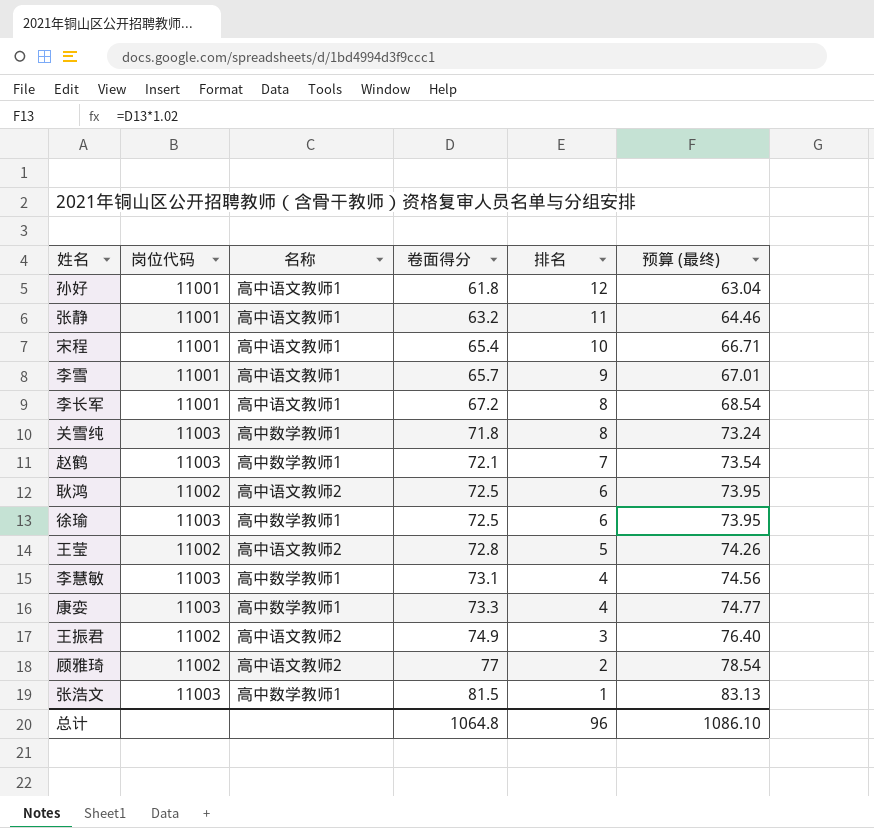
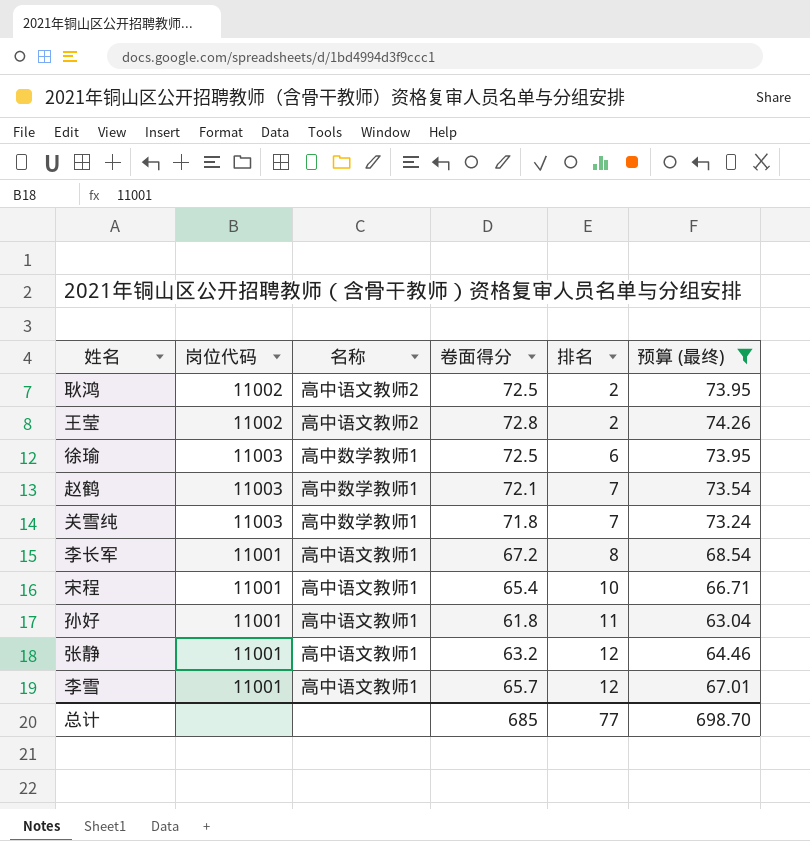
filter: none -> 预算 (最终) <= 74.26
row order: 卷面得分 ascending -> 排名 ascending
耿鸿 | 排名: 6 -> 2
王莹 | 排名: 5 -> 2
关雪纯 | 排名: 8 -> 7
孙好 | 排名: 12 -> 11
张静 | 排名: 11 -> 12
李雪 | 排名: 9 -> 12
总计 | 卷面得分: 1064.8 -> 685
总计 | 排名: 96 -> 77
总计 | 预算 (最终): 1086.10 -> 698.70

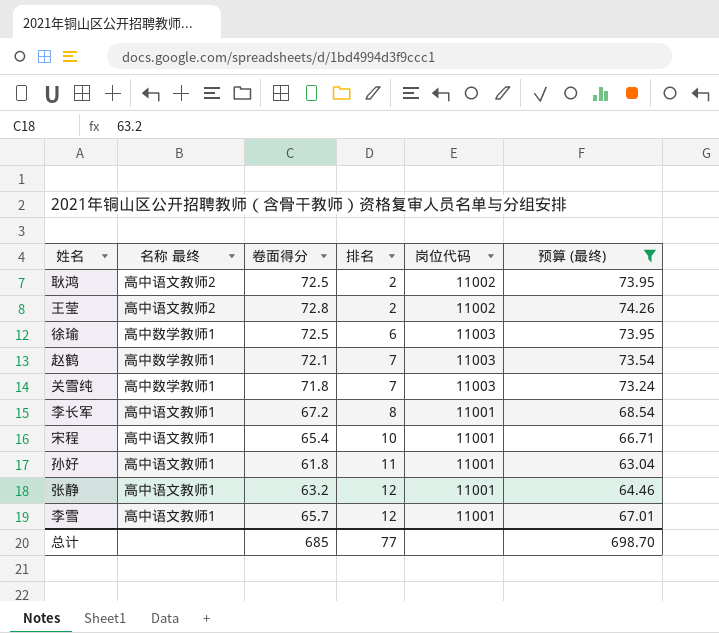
column name: 名称 -> 名称 最终
column 岗位代码 | position: 2 -> 5

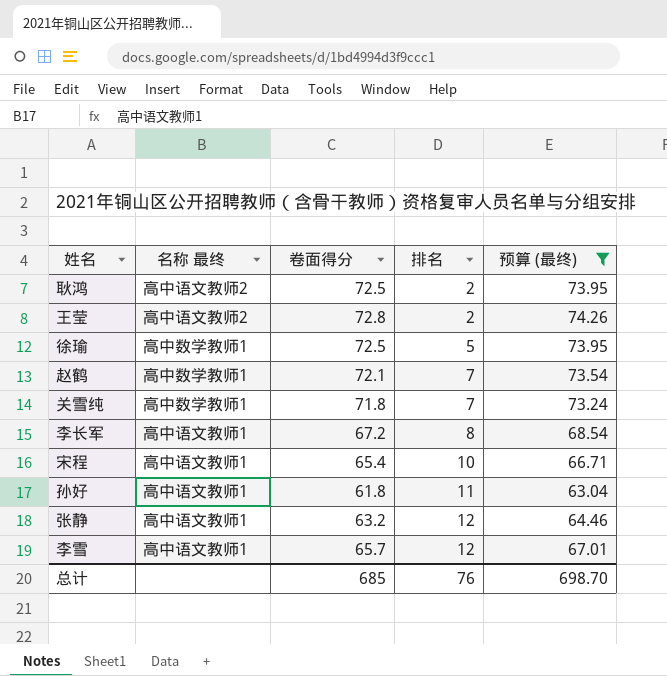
column 岗位代码 | position: 5 -> none
徐瑜 | 排名: 6 -> 5
总计 | 排名: 77 -> 76

